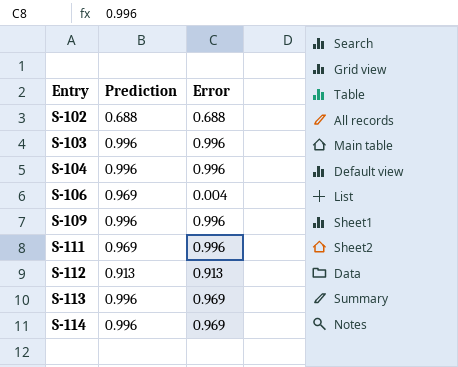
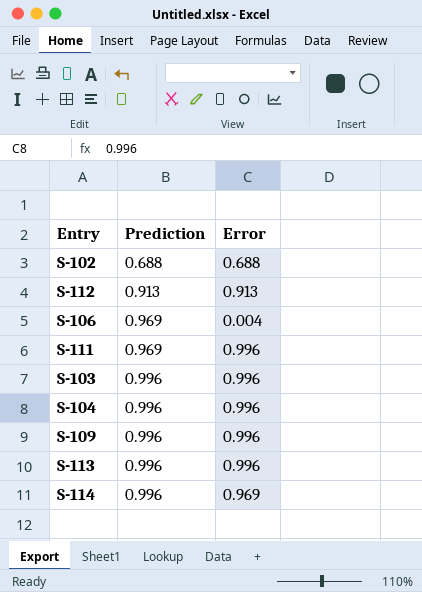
row order: Entry ascending -> Prediction ascending
S-113 | Error: 0.969 -> 0.996

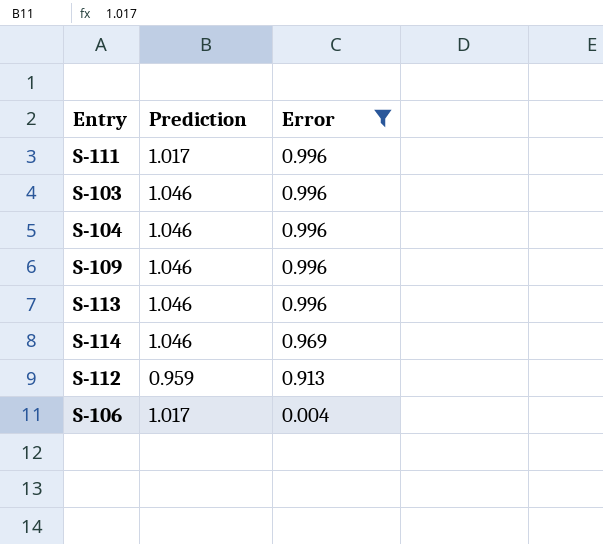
filter: none -> Error != 0.688
row order: Prediction ascending -> Error descending
S-111 | Prediction: 0.969 -> 1.017
S-103 | Prediction: 0.996 -> 1.046
S-104 | Prediction: 0.996 -> 1.046
S-109 | Prediction: 0.996 -> 1.046
S-113 | Prediction: 0.996 -> 1.046
S-114 | Prediction: 0.996 -> 1.046
S-112 | Prediction: 0.913 -> 0.959
S-106 | Prediction: 0.969 -> 1.017

